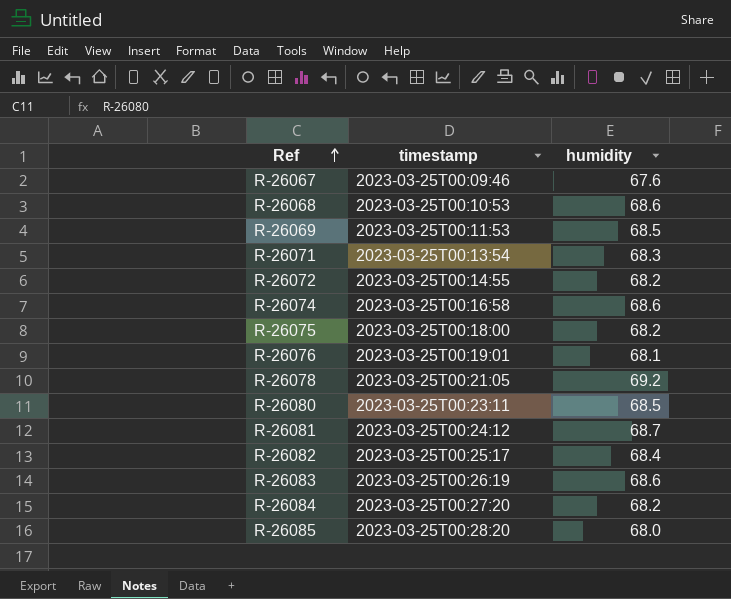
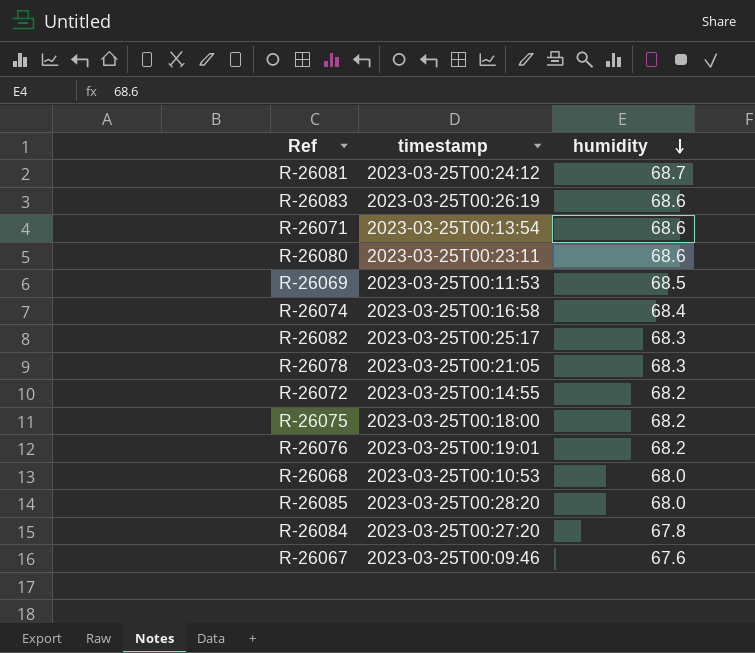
row order: Ref ascending -> humidity descending
R-26071 | humidity: 68.3 -> 68.6
R-26080 | humidity: 68.5 -> 68.6
R-26074 | humidity: 68.6 -> 68.4
R-26082 | humidity: 68.4 -> 68.3
R-26078 | humidity: 69.2 -> 68.3
R-26076 | humidity: 68.1 -> 68.2
R-26068 | humidity: 68.6 -> 68.0
R-26084 | humidity: 68.2 -> 67.8

